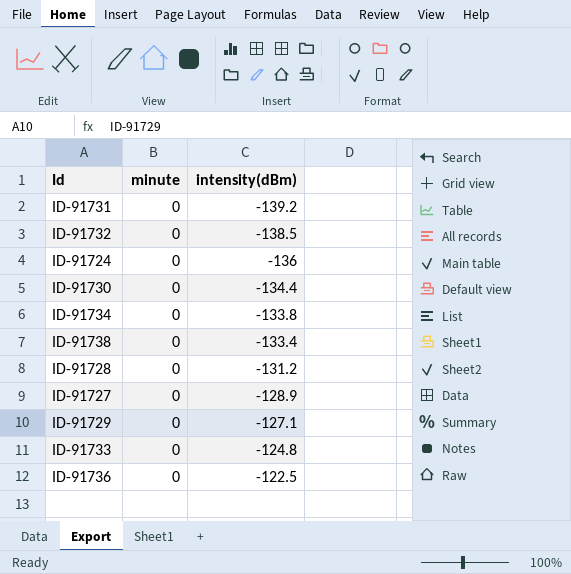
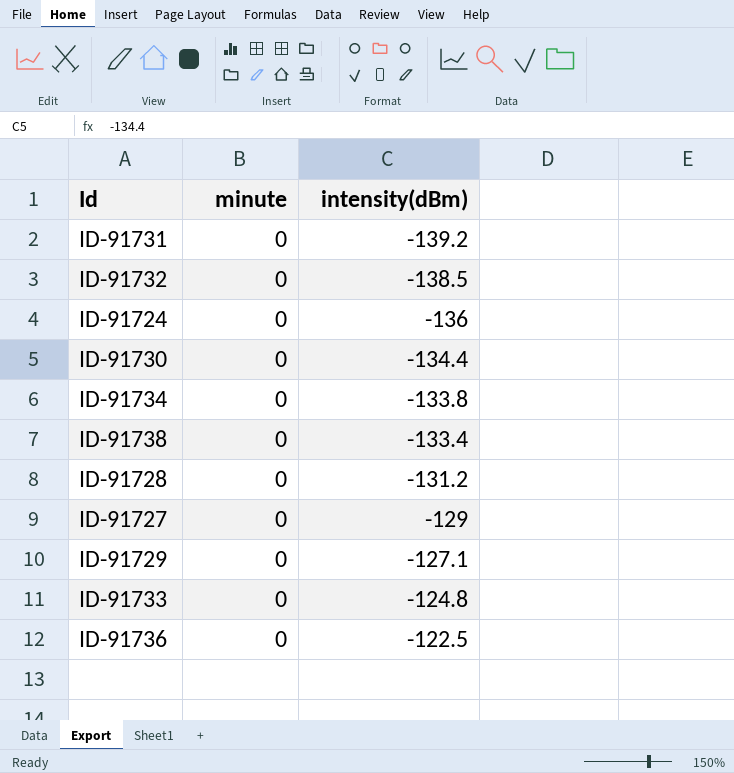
ID-91727 | intensity(dBm): -128.9 -> -129

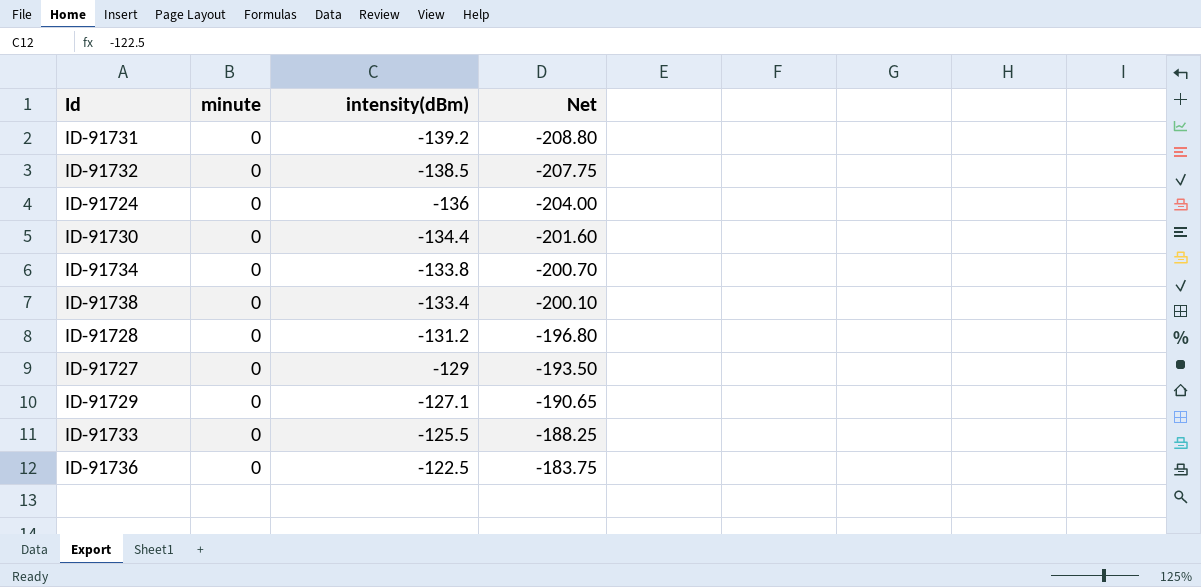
column Net | formula: none -> [intensity(dBm)] * 1.5
ID-91733 | intensity(dBm): -124.8 -> -125.5

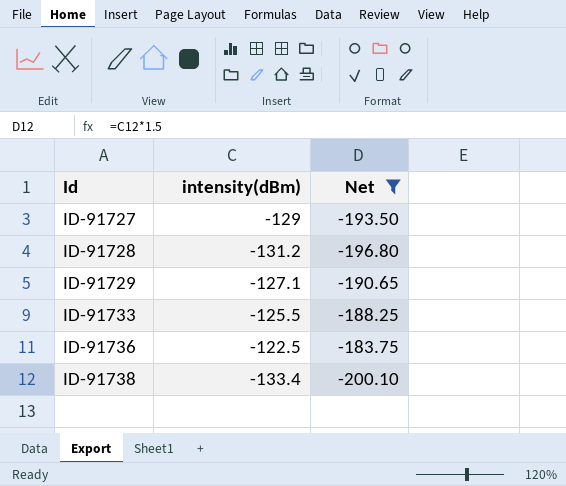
filter: none -> Net >= -200.10
row order: intensity(dBm) ascending -> Id ascending
column minute | position: 2 -> none

